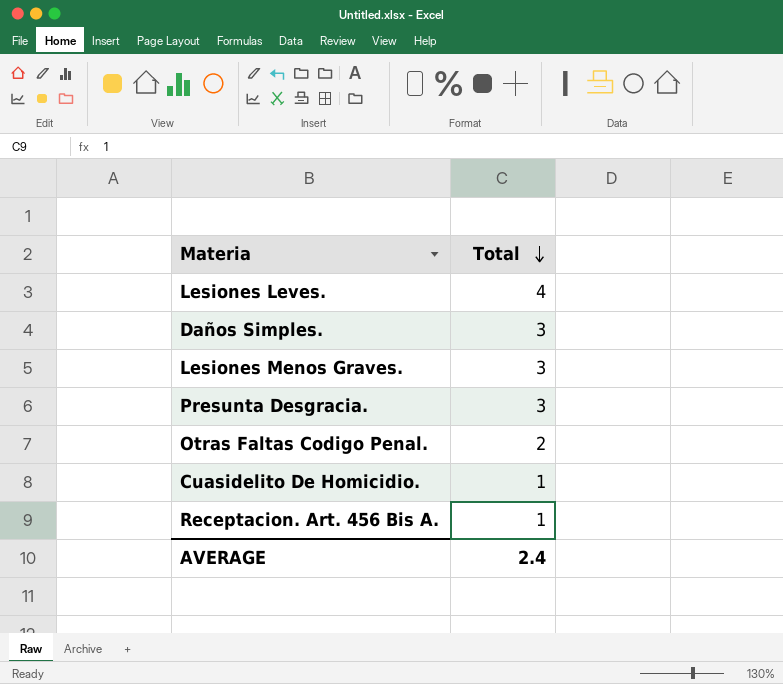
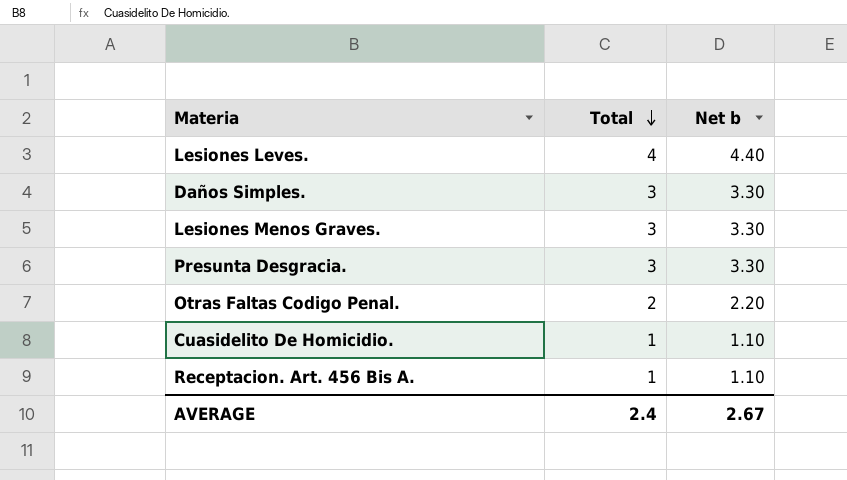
column Net b | formula: none -> [Total] * 1.1

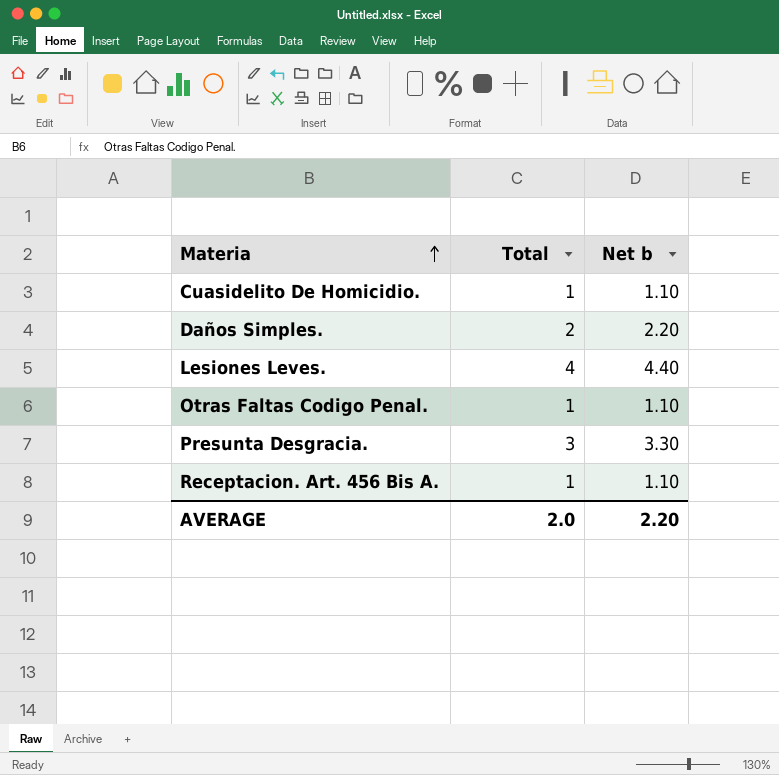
row order: Total descending -> Materia ascending
row Lesiones Menos Graves.: 3 | 3.30 -> none
Daños Simples. | Total: 3 -> 2
Daños Simples. | Net b: 3.30 -> 2.20
Otras Faltas Codigo Penal. | Total: 2 -> 1
Otras Faltas Codigo Penal. | Net b: 2.20 -> 1.10
AVERAGE | Total: 2.4 -> 2.0
AVERAGE | Net b: 2.67 -> 2.20

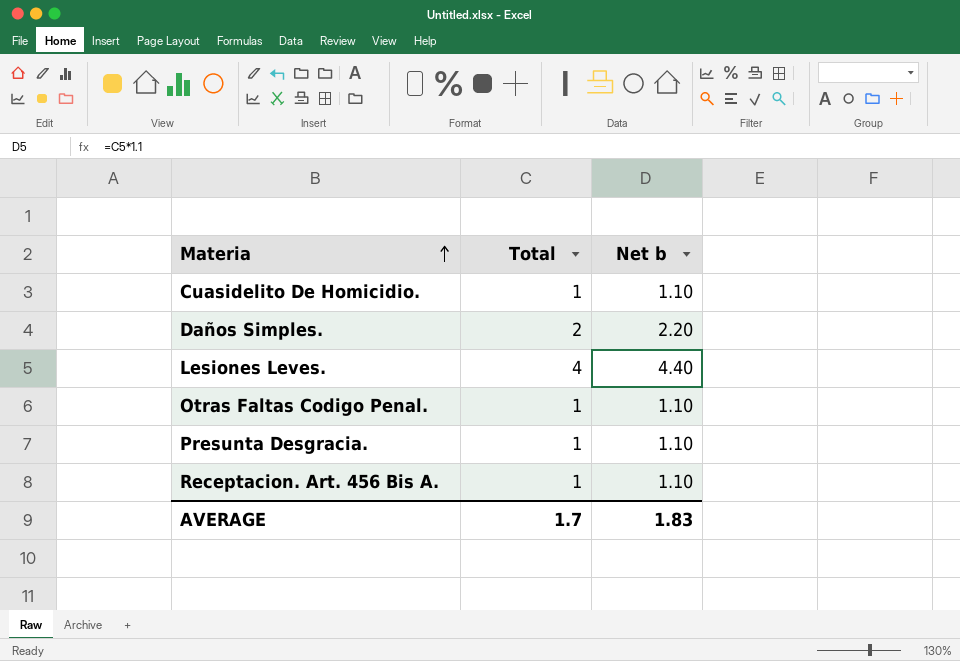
Presunta Desgracia. | Total: 3 -> 1
Presunta Desgracia. | Net b: 3.30 -> 1.10
AVERAGE | Total: 2.0 -> 1.7
AVERAGE | Net b: 2.20 -> 1.83

